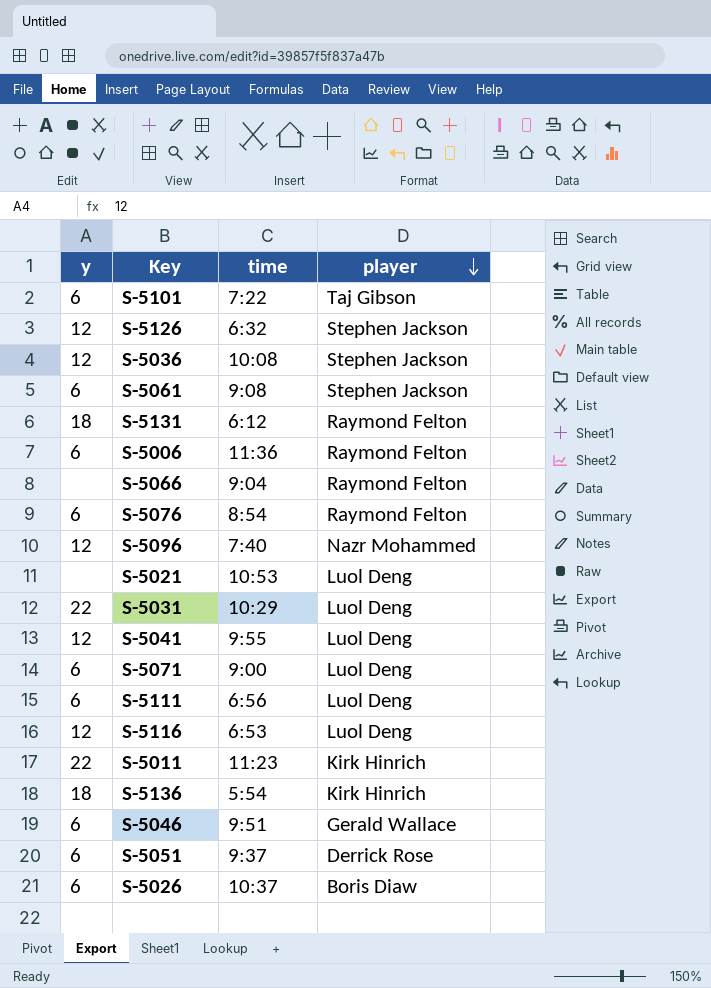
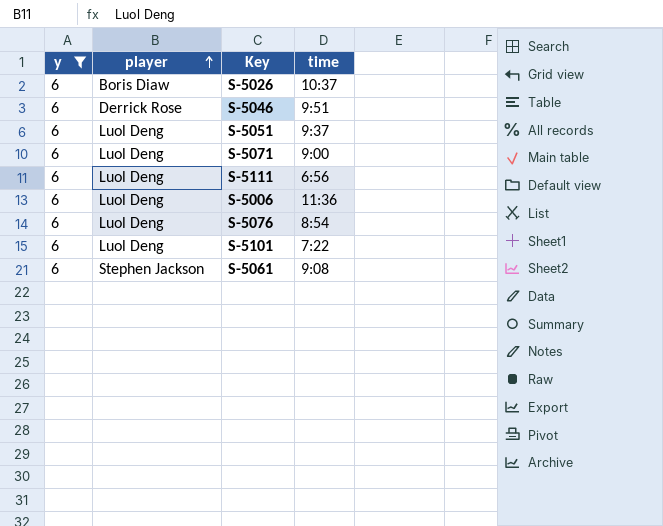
filter: none -> y = 6
row order: player descending -> player ascending
column player | position: 4 -> 2
S-5046 | player: Gerald Wallace -> Derrick Rose
S-5051 | player: Derrick Rose -> Luol Deng
S-5006 | player: Raymond Felton -> Luol Deng
S-5076 | player: Raymond Felton -> Luol Deng
S-5101 | player: Taj Gibson -> Luol Deng

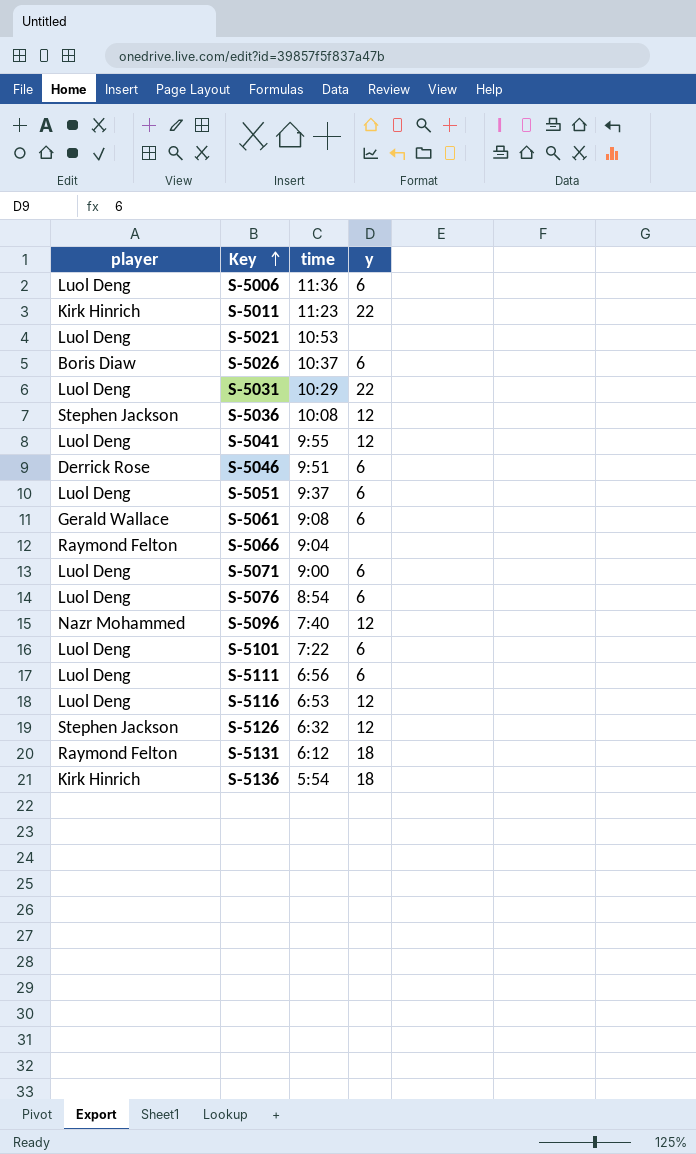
filter: y = 6 -> none
row order: player ascending -> Key ascending
column y | position: 1 -> 4
S-5061 | player: Stephen Jackson -> Gerald Wallace

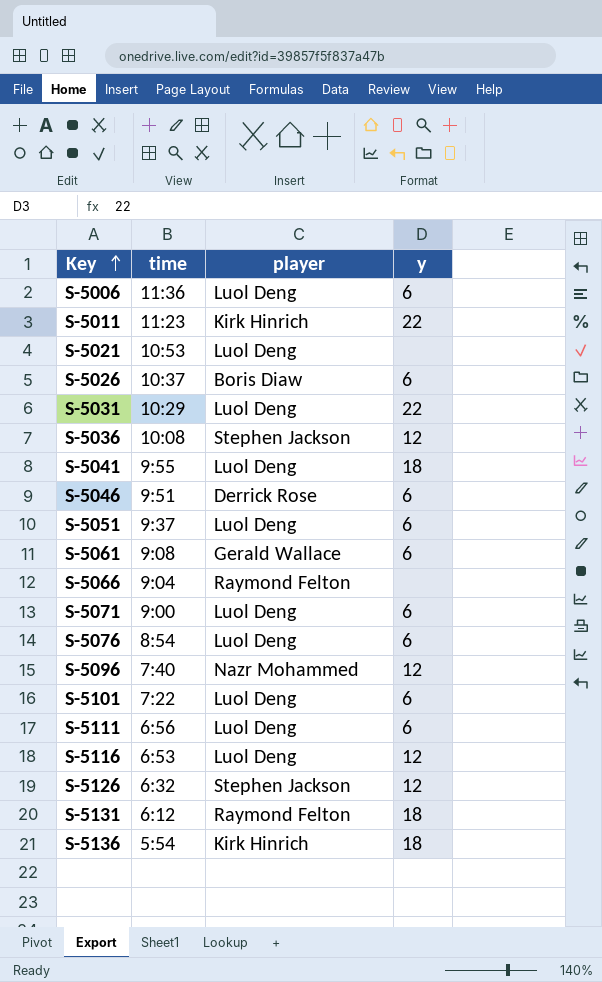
column player | position: 1 -> 3
S-5041 | y: 12 -> 18

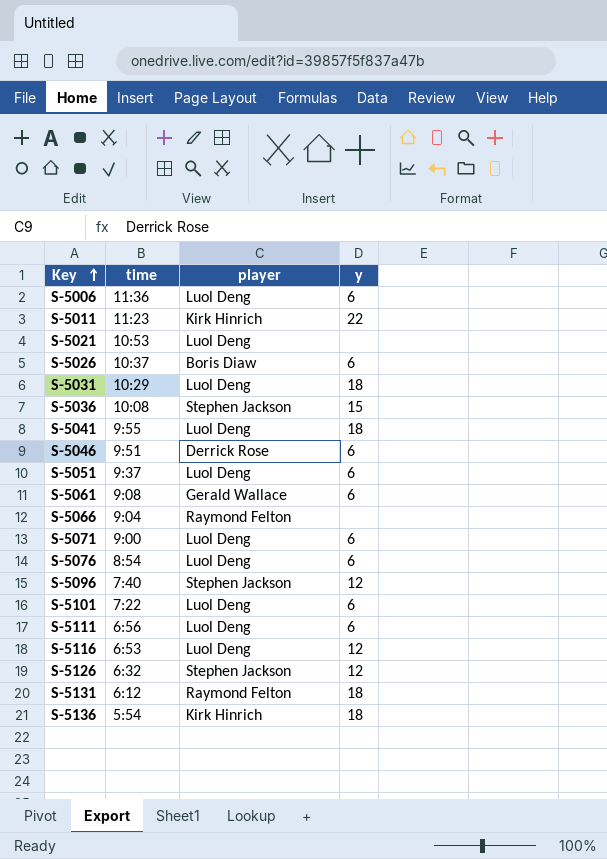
S-5031 | y: 22 -> 18
S-5036 | y: 12 -> 15
S-5096 | player: Nazr Mohammed -> Stephen Jackson

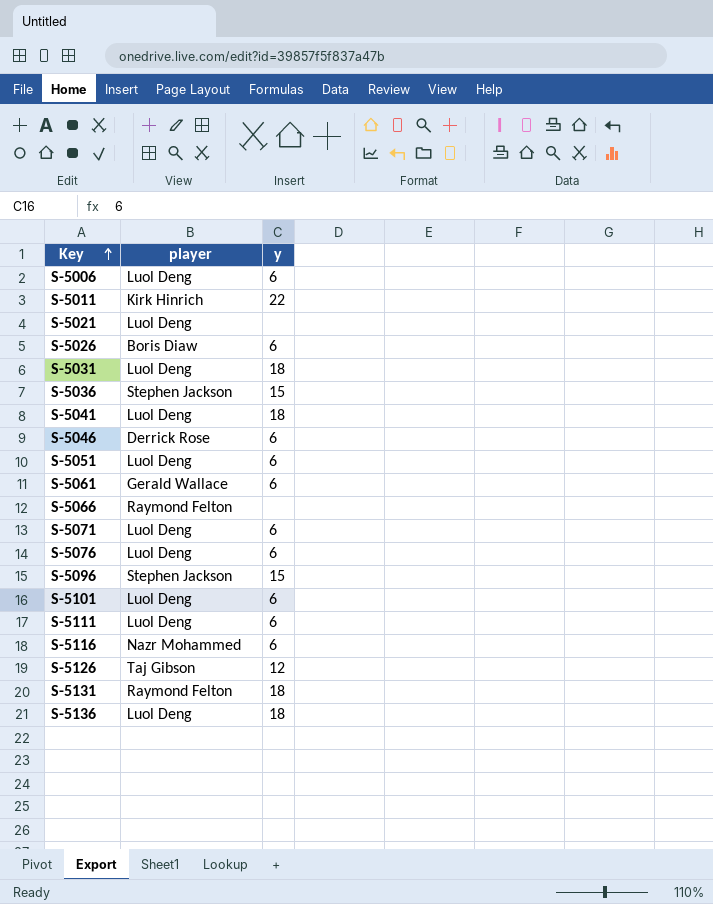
column time | position: 2 -> none
S-5096 | y: 12 -> 15
S-5116 | player: Luol Deng -> Nazr Mohammed
S-5116 | y: 12 -> 6
S-5126 | player: Stephen Jackson -> Taj Gibson
S-5136 | player: Kirk Hinrich -> Luol Deng

